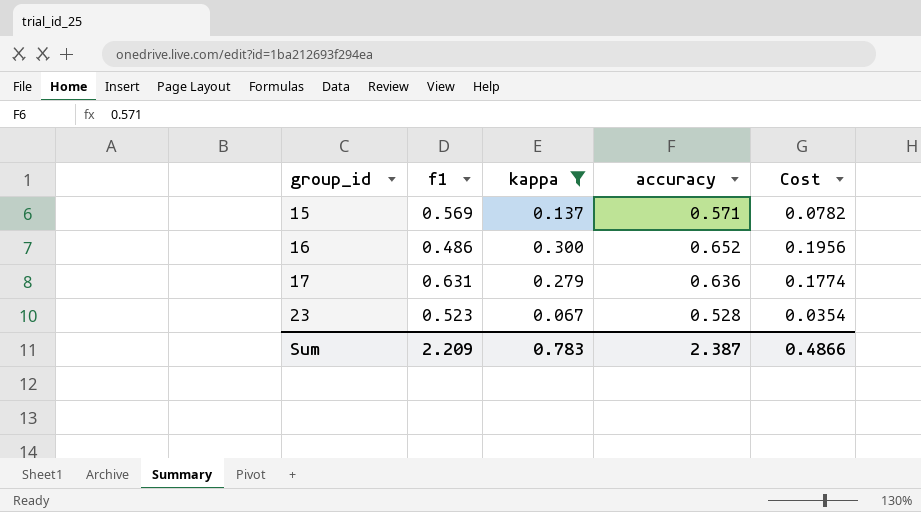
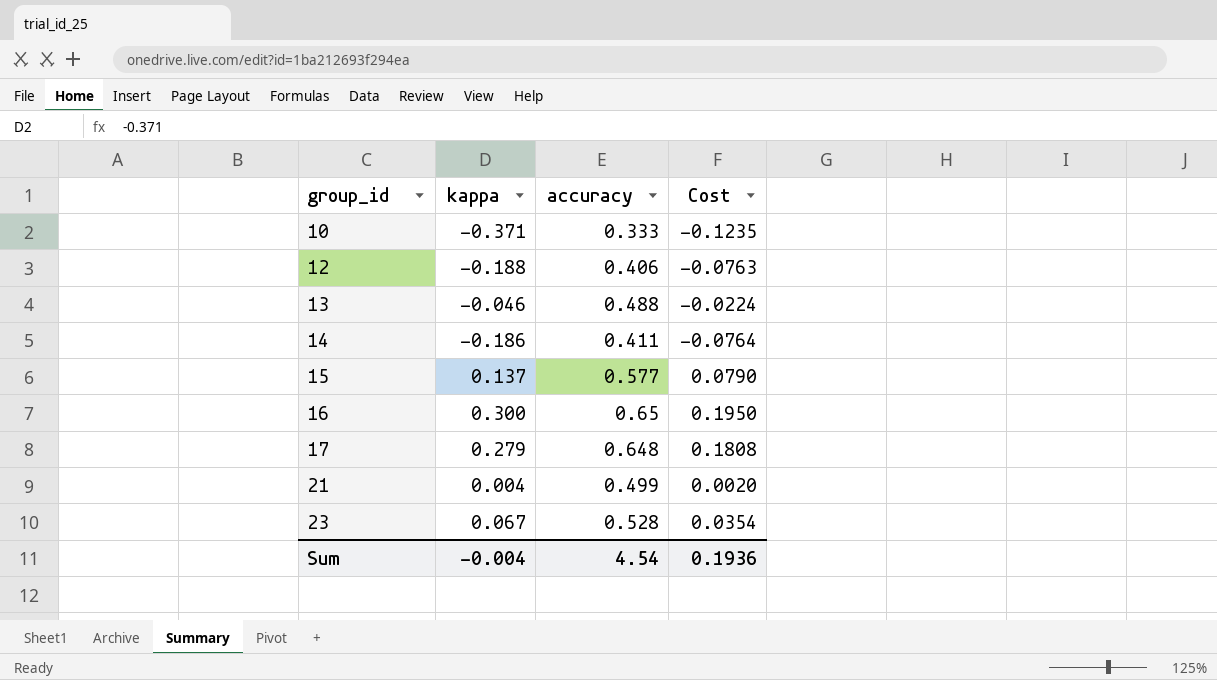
filter: kappa >= 0.067 -> none
column f1 | position: 2 -> none
15 | accuracy: 0.571 -> 0.577
15 | Cost: 0.0782 -> 0.0790
16 | accuracy: 0.652 -> 0.65
16 | Cost: 0.1956 -> 0.1950
17 | accuracy: 0.636 -> 0.648
17 | Cost: 0.1774 -> 0.1808
Sum | kappa: 0.783 -> -0.004
Sum | accuracy: 2.387 -> 4.54
Sum | Cost: 0.4866 -> 0.1936

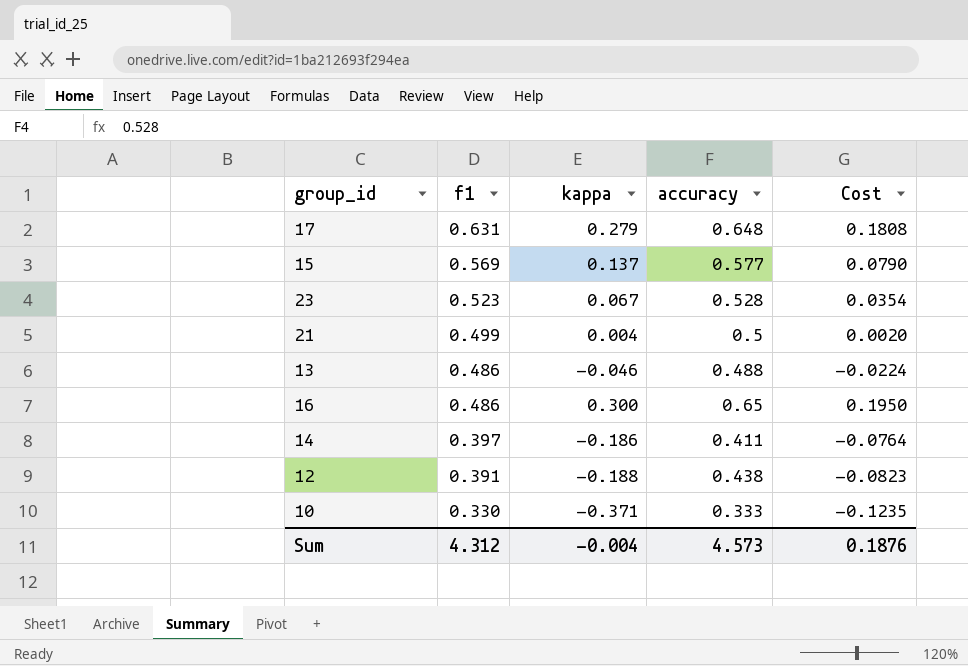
row order: group_id ascending -> f1 descending
column f1 | position: none -> 2
21 | accuracy: 0.499 -> 0.5
12 | accuracy: 0.406 -> 0.438
12 | Cost: -0.0763 -> -0.0823
Sum | accuracy: 4.54 -> 4.573
Sum | Cost: 0.1936 -> 0.1876

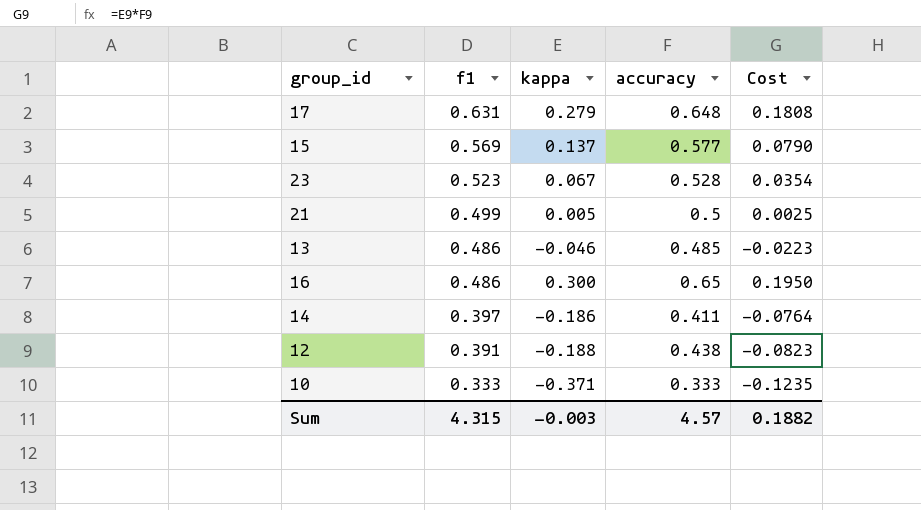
21 | kappa: 0.004 -> 0.005
21 | Cost: 0.0020 -> 0.0025
13 | accuracy: 0.488 -> 0.485
13 | Cost: -0.0224 -> -0.0223
10 | f1: 0.330 -> 0.333
Sum | f1: 4.312 -> 4.315
Sum | kappa: -0.004 -> -0.003
Sum | accuracy: 4.573 -> 4.57
Sum | Cost: 0.1876 -> 0.1882

